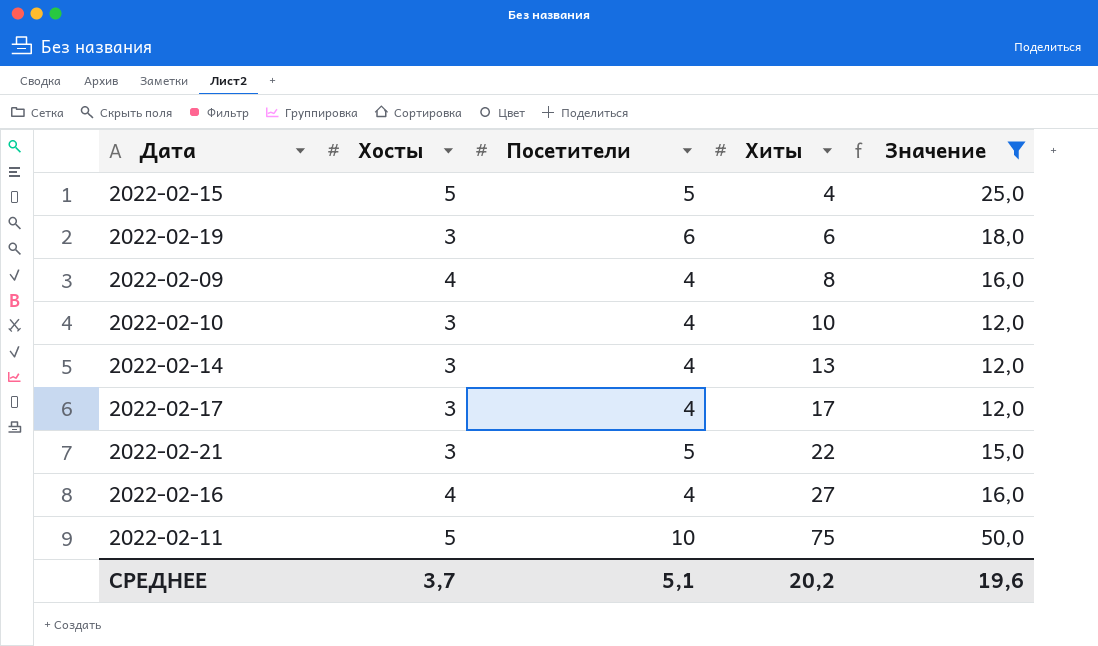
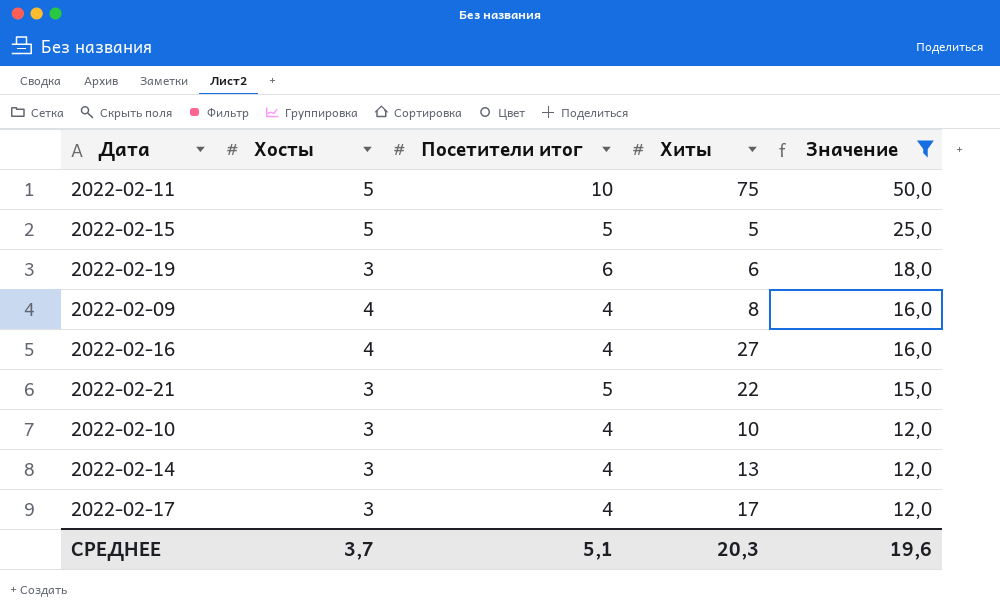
row order: Хиты ascending -> Значение descending
column name: Посетители -> Посетители итог
2022-02-15 | Хиты: 4 -> 5
СРЕДНЕЕ | Хиты: 20,2 -> 20,3

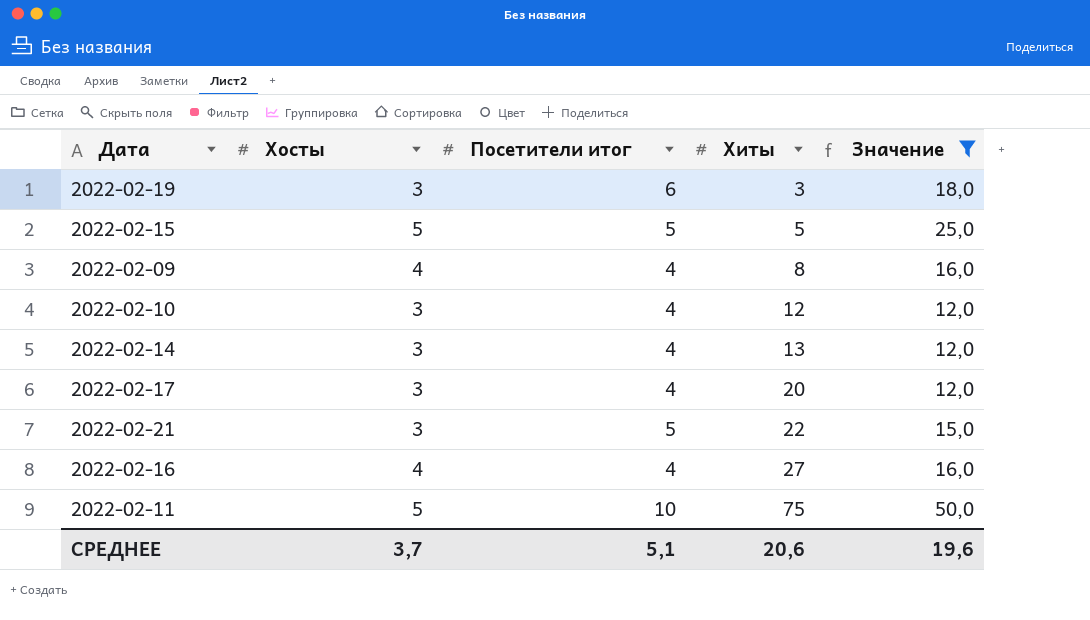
row order: Значение descending -> Хиты ascending
2022-02-19 | Хиты: 6 -> 3
2022-02-10 | Хиты: 10 -> 12
2022-02-17 | Хиты: 17 -> 20
СРЕДНЕЕ | Хиты: 20,3 -> 20,6

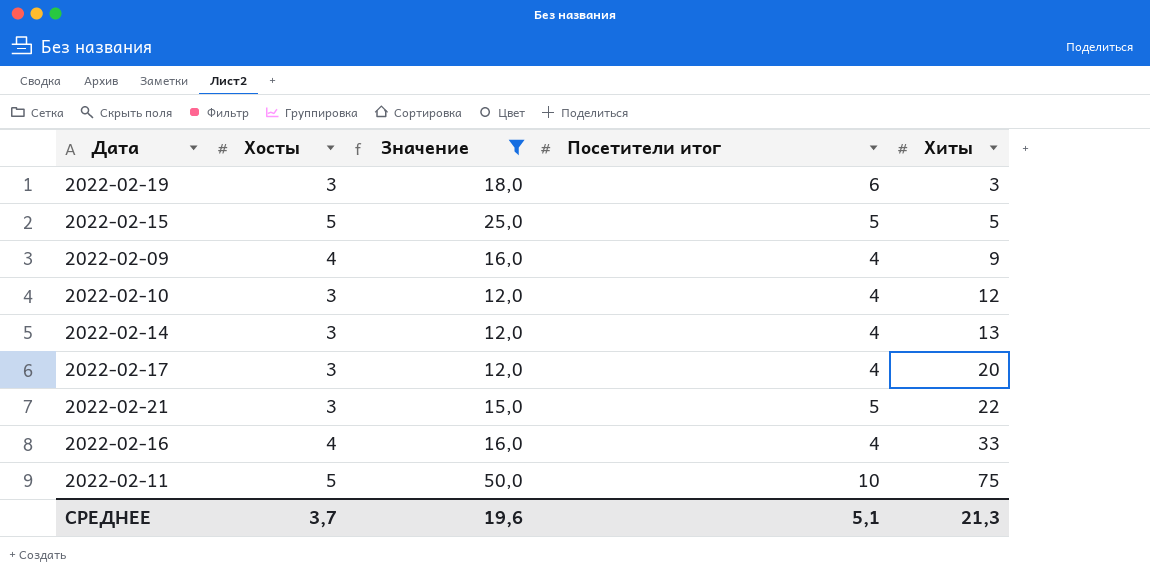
column Значение | position: 5 -> 3
2022-02-09 | Хиты: 8 -> 9
2022-02-16 | Хиты: 27 -> 33
СРЕДНЕЕ | Хиты: 20,6 -> 21,3

